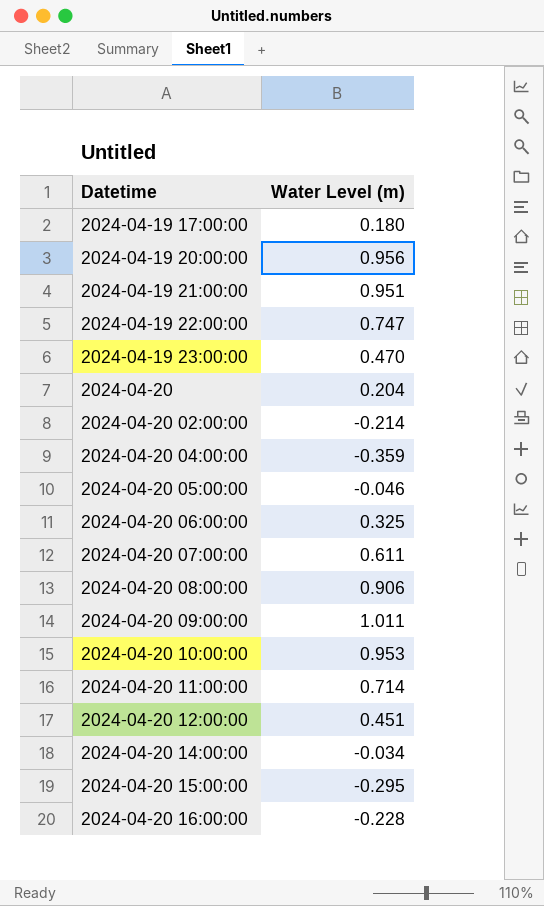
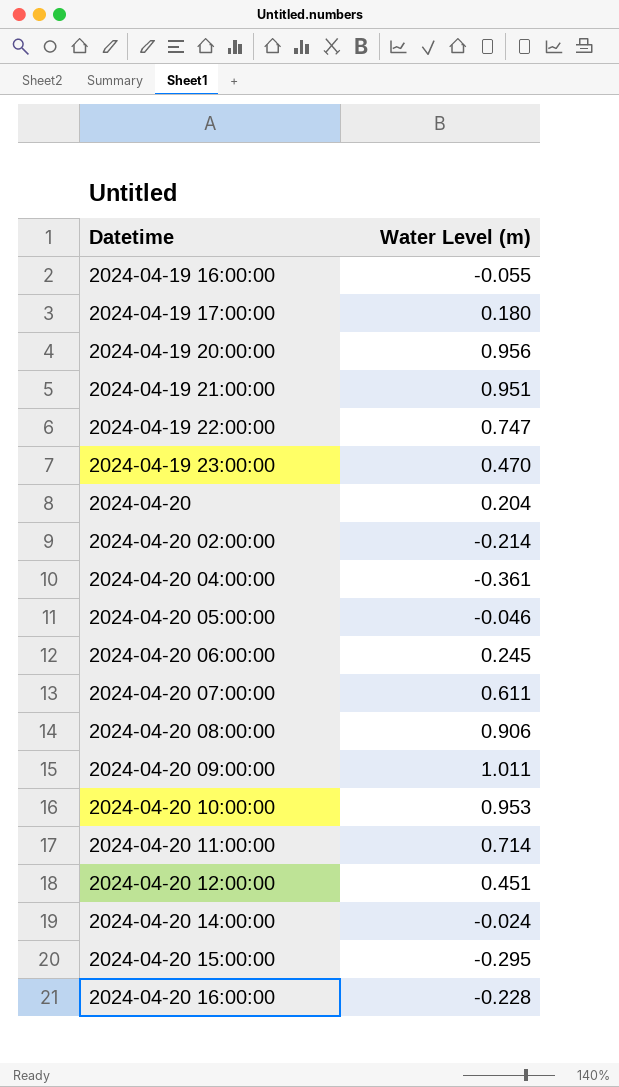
row 2024-04-19 16:00:00: none -> -0.055
2024-04-20 04:00:00 | Water Level (m): -0.359 -> -0.361
2024-04-20 06:00:00 | Water Level (m): 0.325 -> 0.245
2024-04-20 14:00:00 | Water Level (m): -0.034 -> -0.024

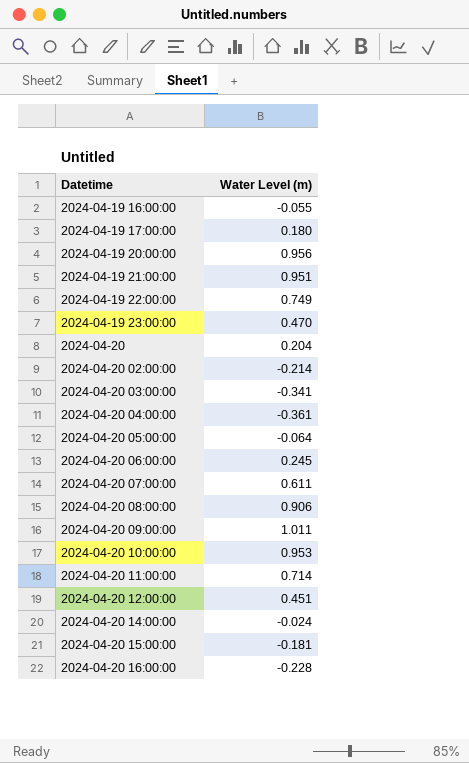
2024-04-19 22:00:00 | Water Level (m): 0.747 -> 0.749
row 2024-04-20 03:00:00: none -> -0.341
2024-04-20 05:00:00 | Water Level (m): -0.046 -> -0.064
2024-04-20 15:00:00 | Water Level (m): -0.295 -> -0.181

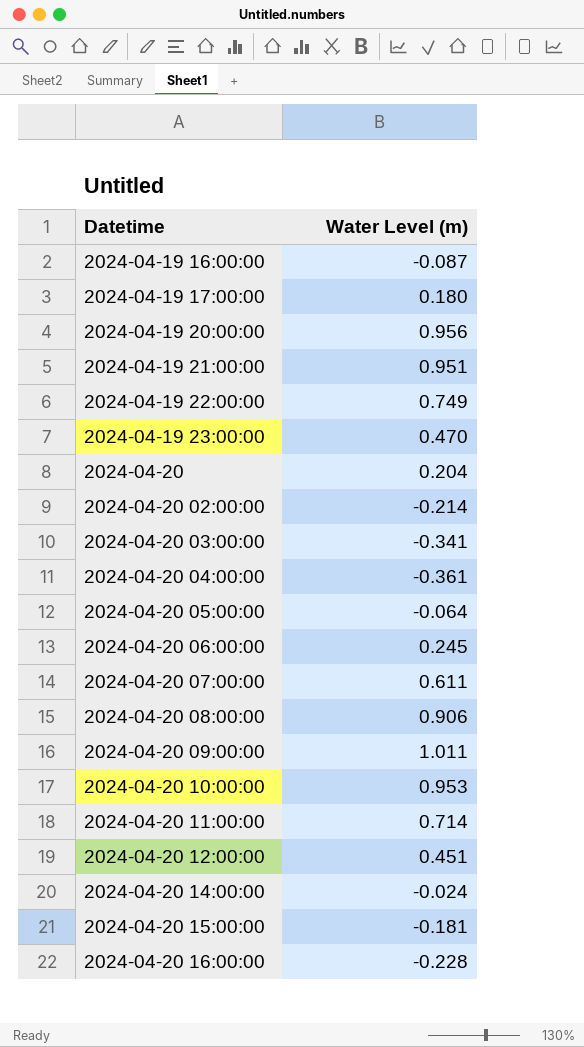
2024-04-19 16:00:00 | Water Level (m): -0.055 -> -0.087

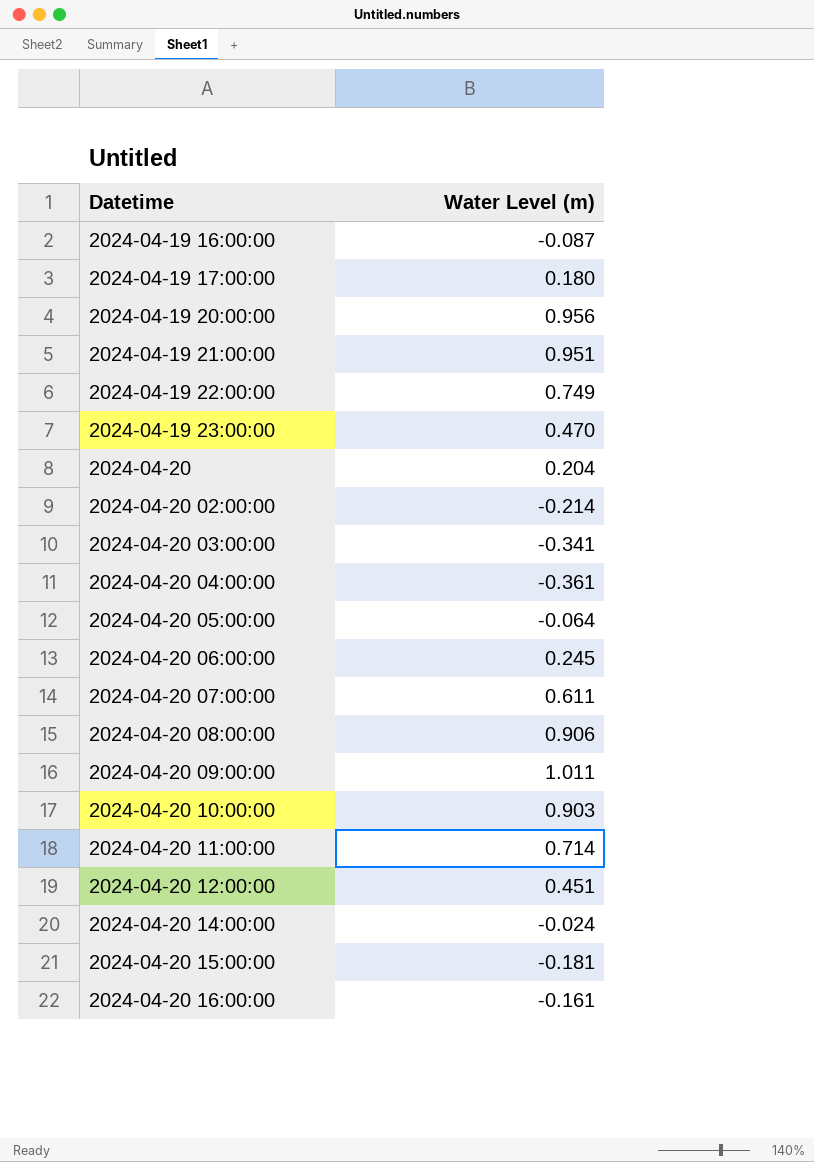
2024-04-20 10:00:00 | Water Level (m): 0.953 -> 0.903
2024-04-20 16:00:00 | Water Level (m): -0.228 -> -0.161

